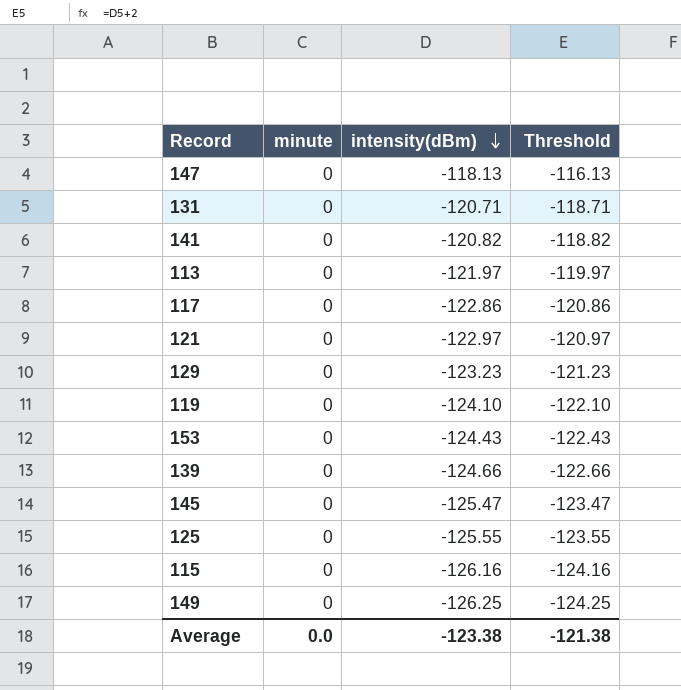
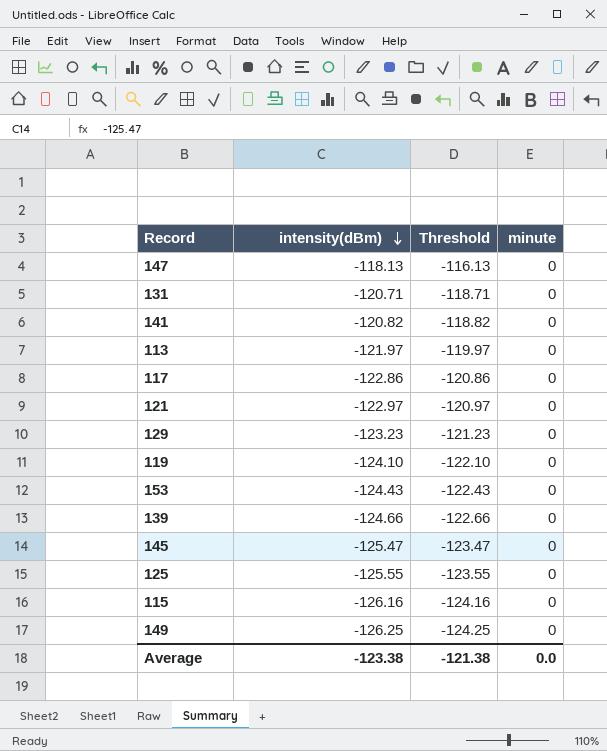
column minute | position: 2 -> 4

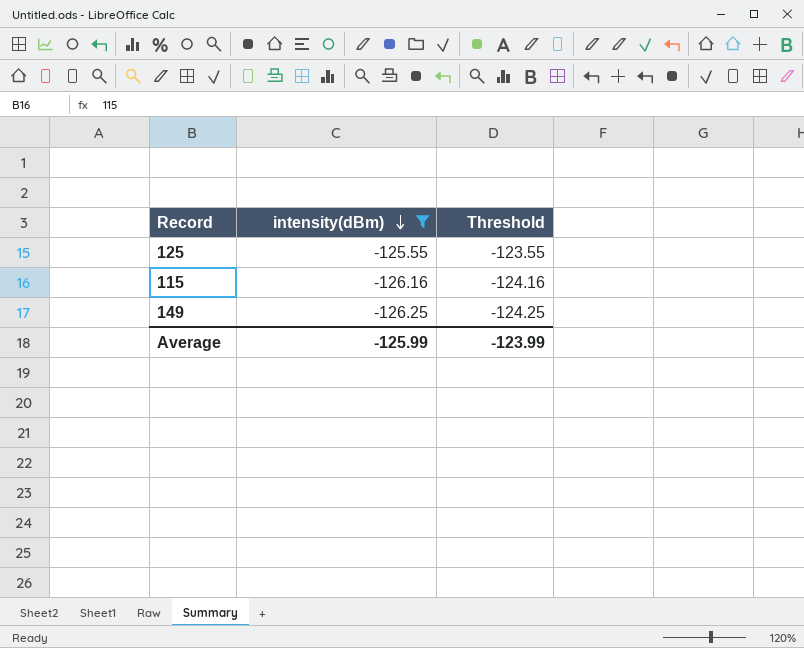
filter: none -> intensity(dBm) <= -125.55
column minute | position: 4 -> none
Average | intensity(dBm): -123.38 -> -125.99
Average | Threshold: -121.38 -> -123.99

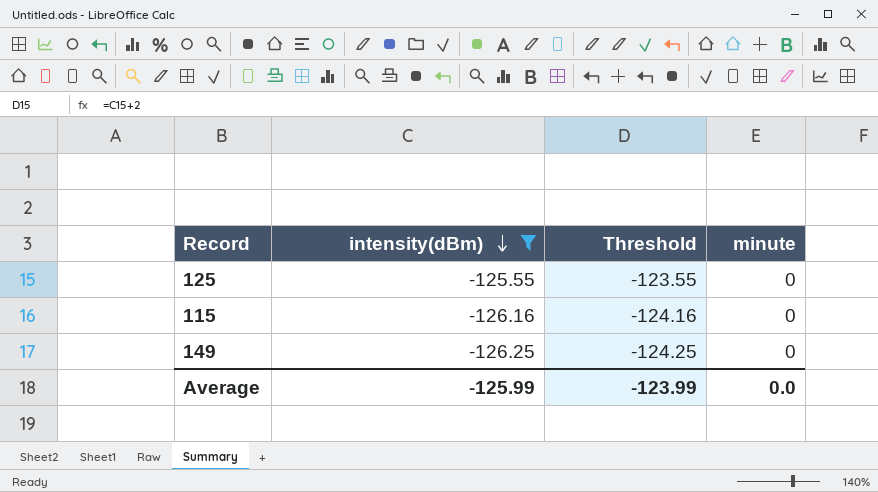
column minute | position: none -> 4

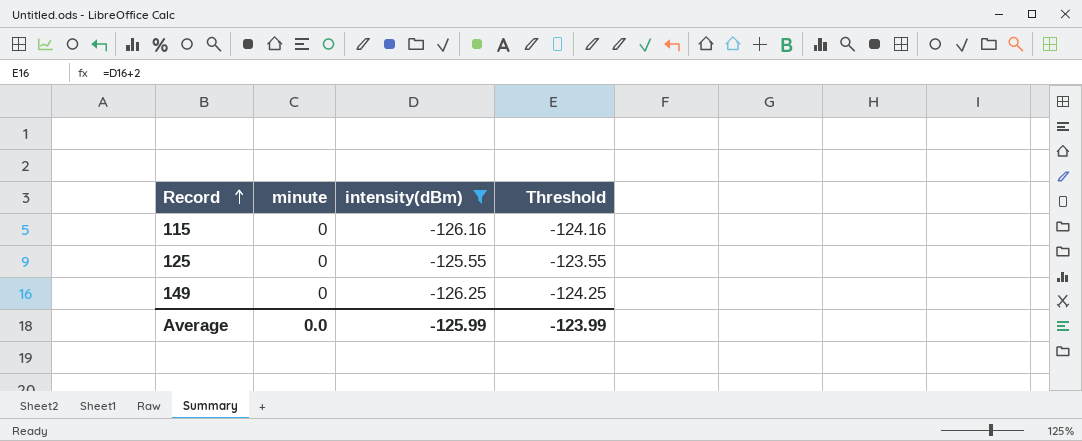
row order: intensity(dBm) descending -> Record ascending
column minute | position: 4 -> 2

